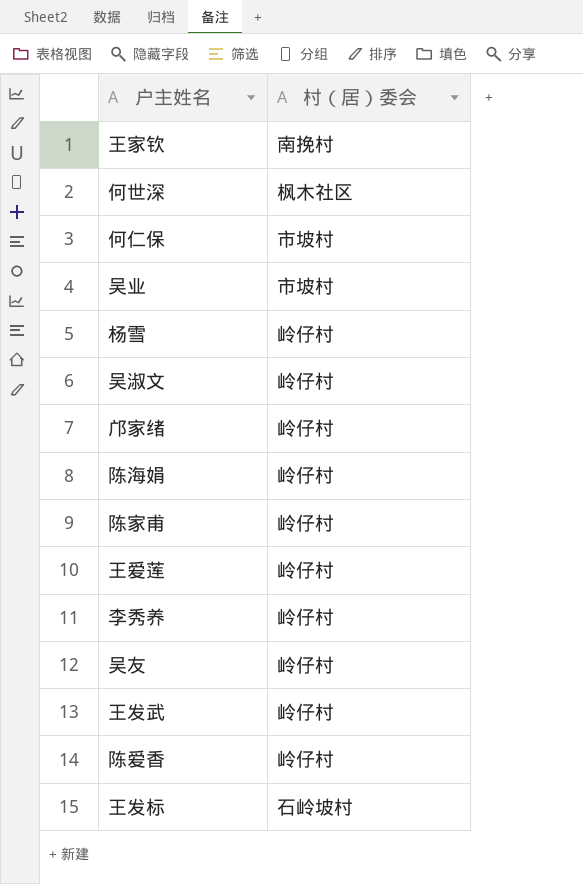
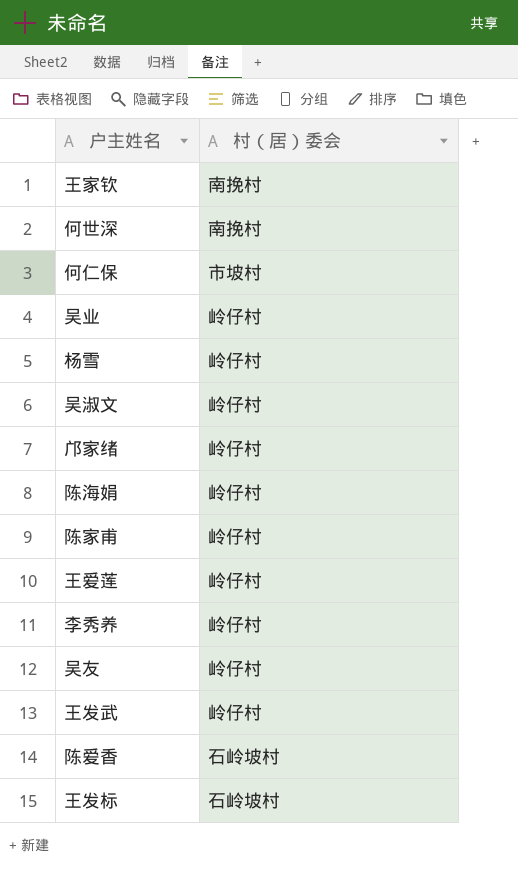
何世深 | 村（居）委会: 枫木社区 -> 南挽村
吴业 | 村（居）委会: 市坡村 -> 岭仔村
陈爱香 | 村（居）委会: 岭仔村 -> 石岭坡村

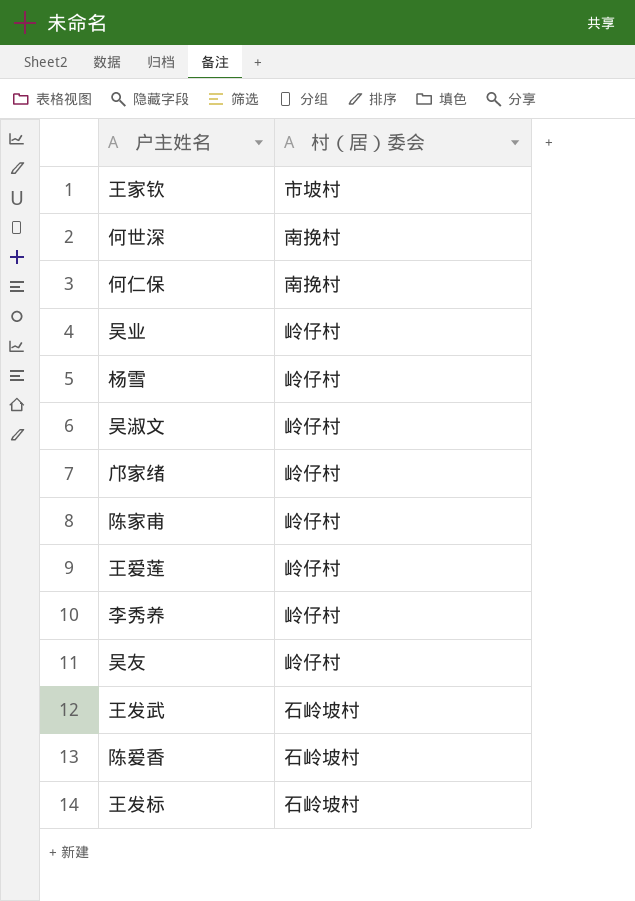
row 陈海娟: 岭仔村 -> none
王家钦 | 村（居）委会: 南挽村 -> 市坡村
何仁保 | 村（居）委会: 市坡村 -> 南挽村
王发武 | 村（居）委会: 岭仔村 -> 石岭坡村

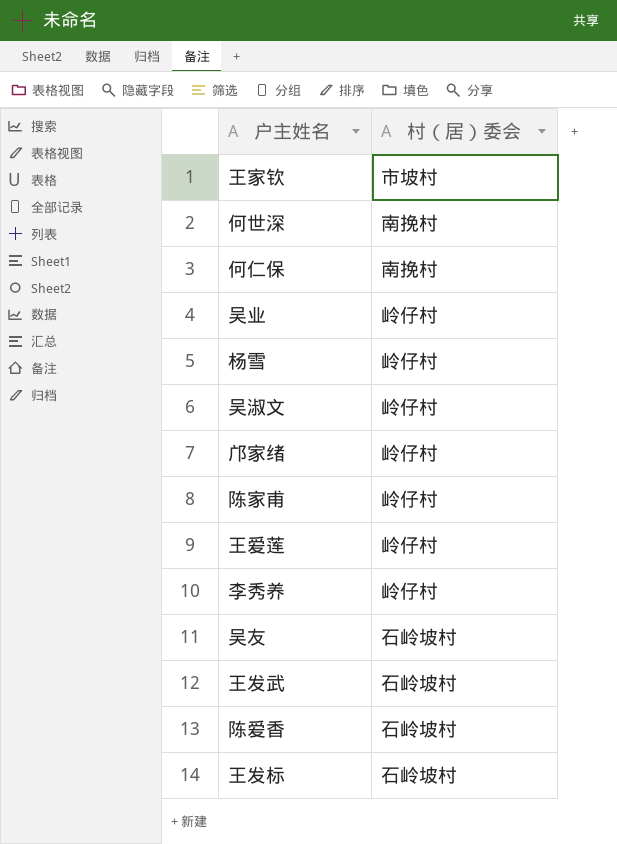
吴友 | 村（居）委会: 岭仔村 -> 石岭坡村

